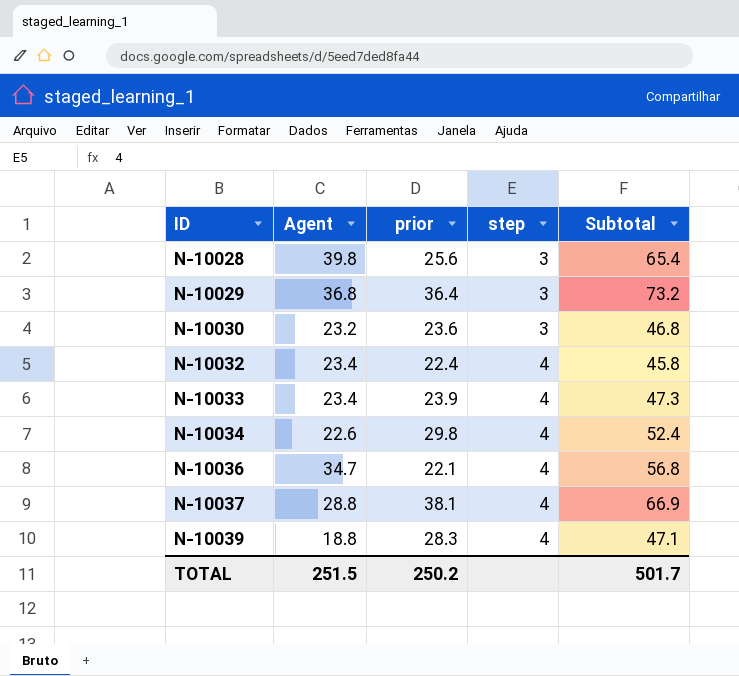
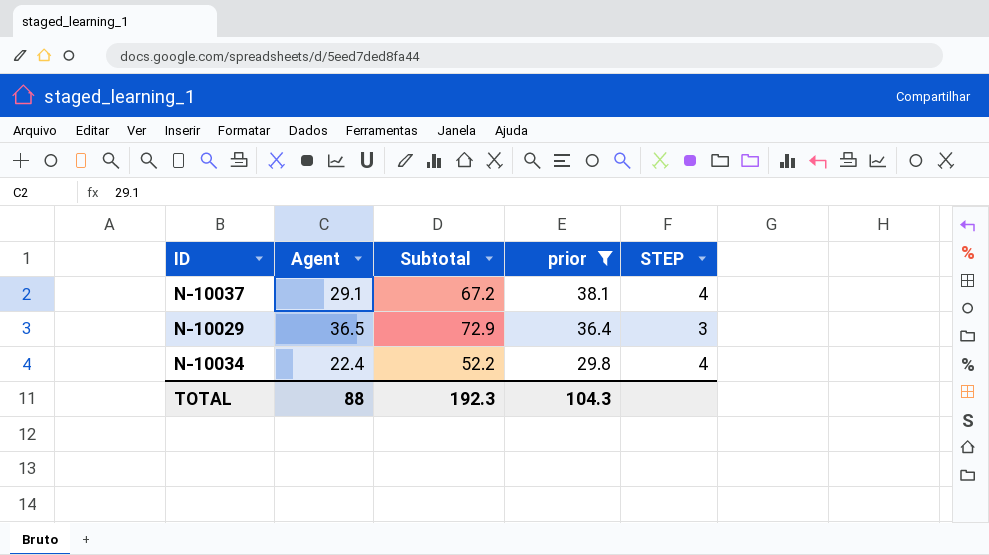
filter: none -> prior >= 29.8
row order: ID ascending -> prior descending
column Subtotal | position: 5 -> 3
column name: step -> STEP
N-10037 | Agent: 28.8 -> 29.1
N-10037 | Subtotal: 66.9 -> 67.2
N-10029 | Agent: 36.8 -> 36.5
N-10029 | Subtotal: 73.2 -> 72.9
N-10034 | Agent: 22.6 -> 22.4
N-10034 | Subtotal: 52.4 -> 52.2
TOTAL | Agent: 251.5 -> 88
TOTAL | Subtotal: 501.7 -> 192.3
TOTAL | prior: 250.2 -> 104.3

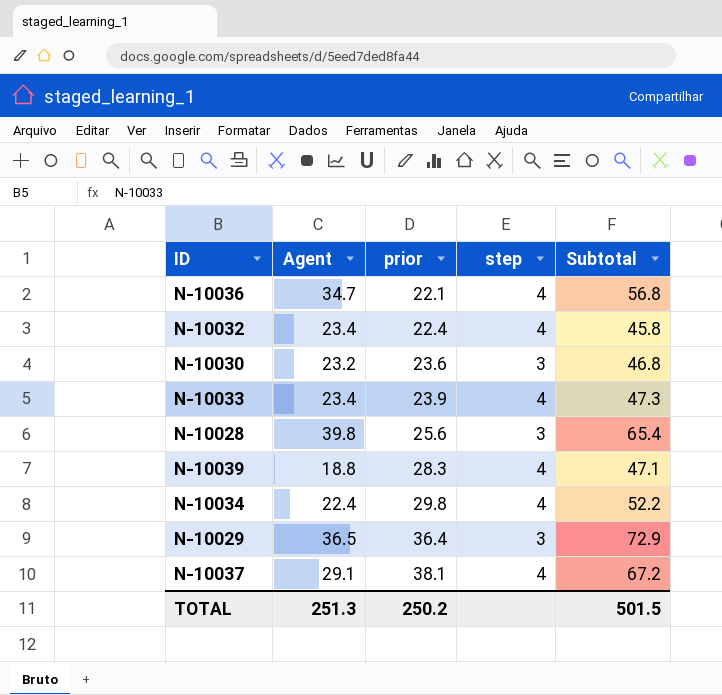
filter: prior >= 29.8 -> none
row order: prior descending -> prior ascending
column name: STEP -> step
column Subtotal | position: 3 -> 5
TOTAL | Agent: 88 -> 251.3
TOTAL | prior: 104.3 -> 250.2
TOTAL | Subtotal: 192.3 -> 501.5

